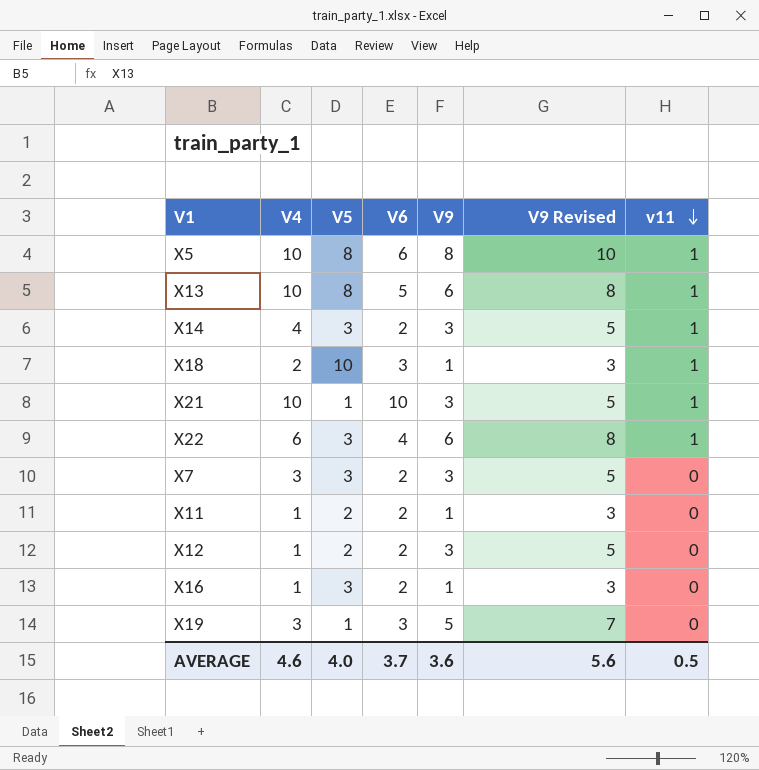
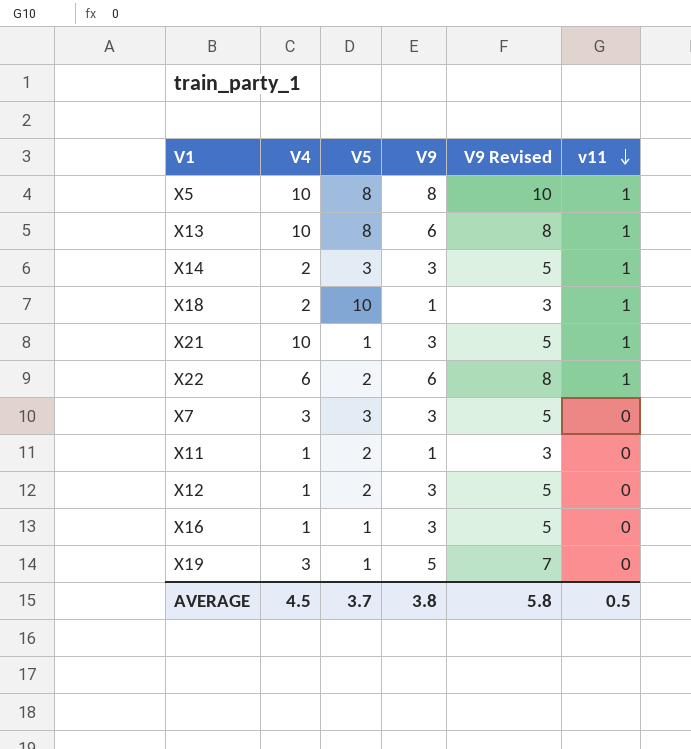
column V6 | position: 4 -> none
X14 | V4: 4 -> 2
X22 | V5: 3 -> 2
X16 | V5: 3 -> 1
X16 | V9: 1 -> 3
X16 | V9 Revised: 3 -> 5
AVERAGE | V4: 4.6 -> 4.5
AVERAGE | V5: 4.0 -> 3.7
AVERAGE | V9: 3.6 -> 3.8
AVERAGE | V9 Revised: 5.6 -> 5.8

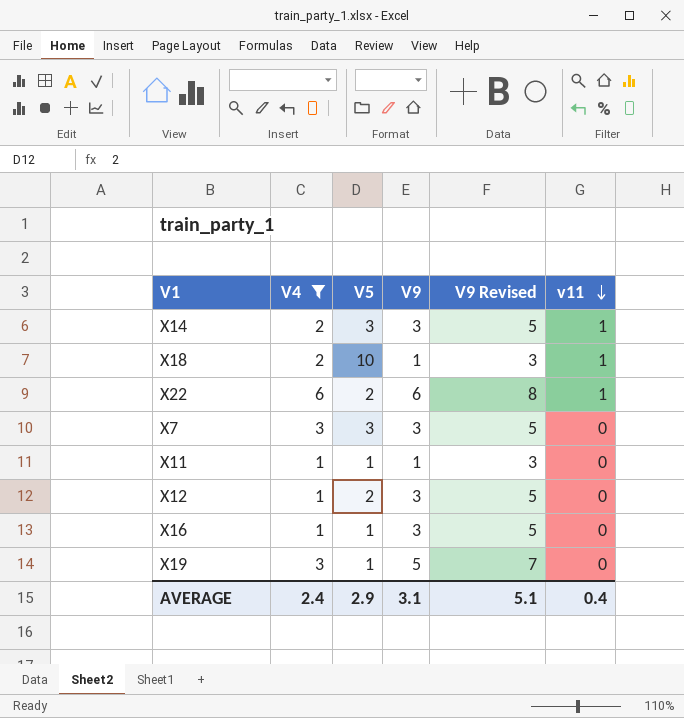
filter: none -> V4 != 10
X11 | V5: 2 -> 1
AVERAGE | V4: 4.5 -> 2.4
AVERAGE | V5: 3.7 -> 2.9
AVERAGE | V9: 3.8 -> 3.1
AVERAGE | V9 Revised: 5.8 -> 5.1
AVERAGE | v11: 0.5 -> 0.4

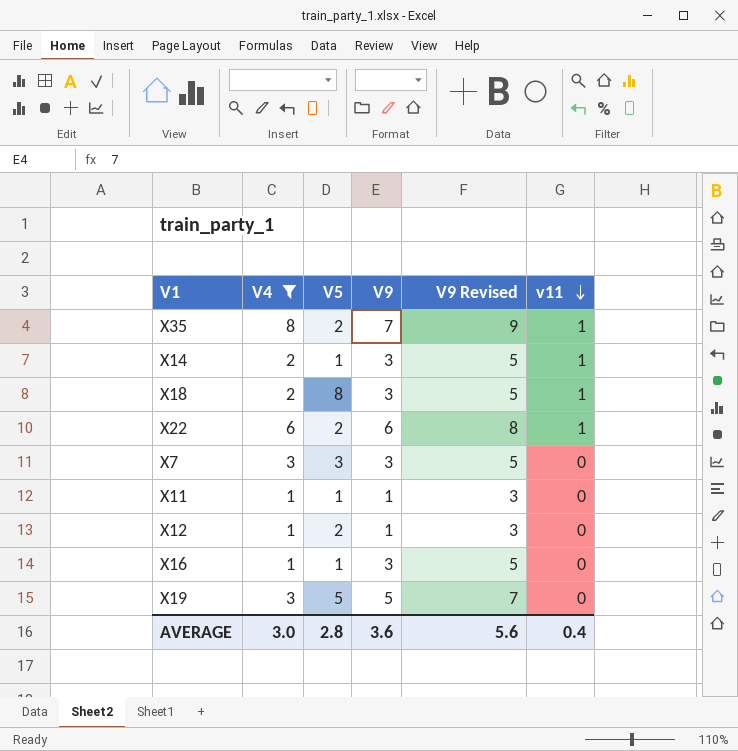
row X35: none -> 8 | 2 | 7 | 9 | 1
X14 | V5: 3 -> 1
X18 | V5: 10 -> 8
X18 | V9: 1 -> 3
X18 | V9 Revised: 3 -> 5
X12 | V9: 3 -> 1
X12 | V9 Revised: 5 -> 3
X19 | V5: 1 -> 5
AVERAGE | V4: 2.4 -> 3.0
AVERAGE | V5: 2.9 -> 2.8
AVERAGE | V9: 3.1 -> 3.6
AVERAGE | V9 Revised: 5.1 -> 5.6

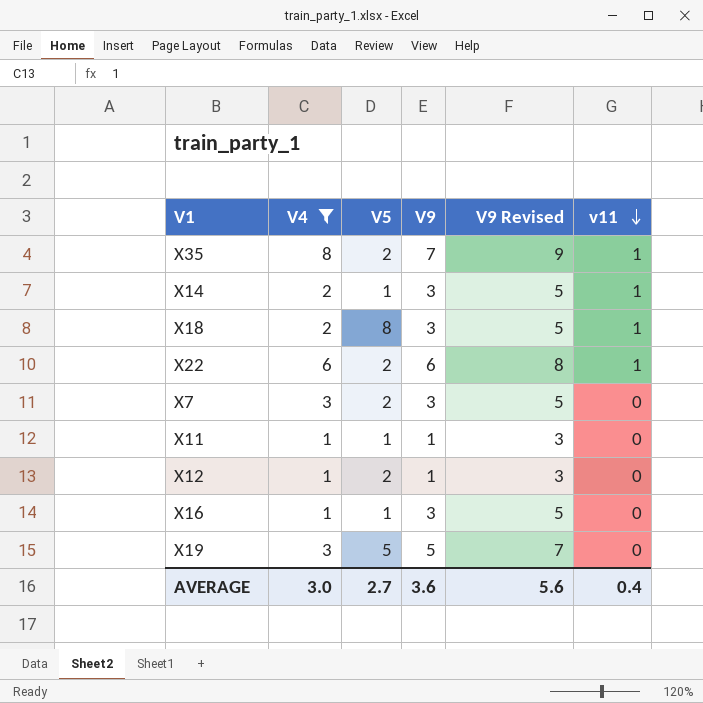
X7 | V5: 3 -> 2
AVERAGE | V5: 2.8 -> 2.7

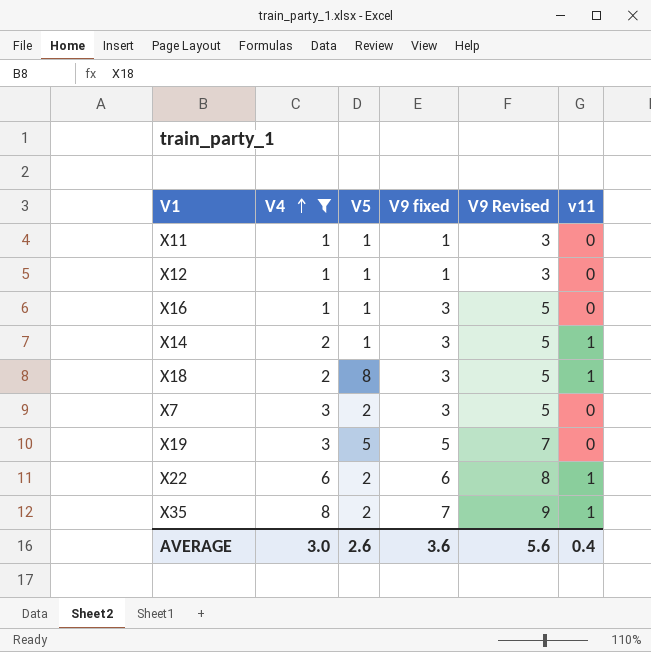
row order: v11 descending -> V4 ascending
column name: V9 -> V9 fixed
X12 | V5: 2 -> 1
AVERAGE | V5: 2.7 -> 2.6

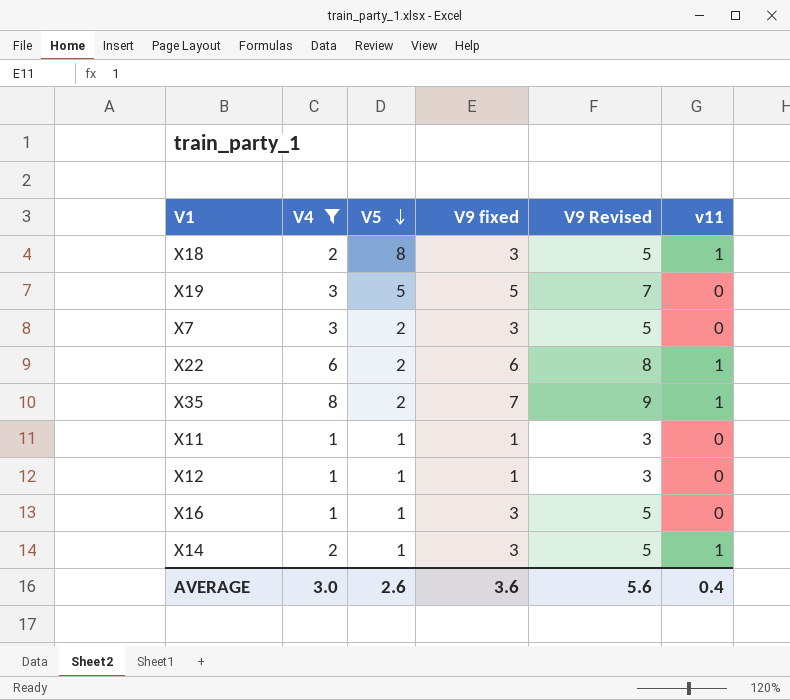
row order: V4 ascending -> V5 descending

